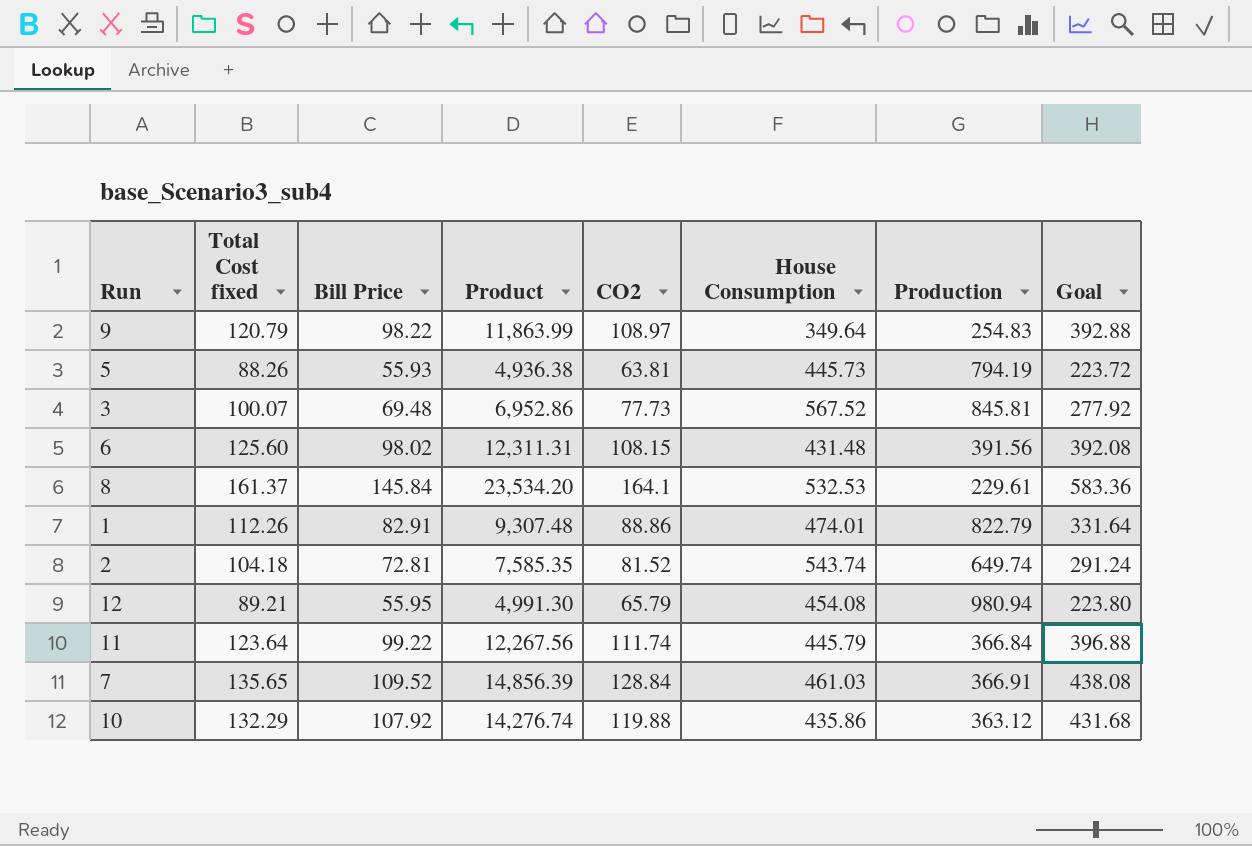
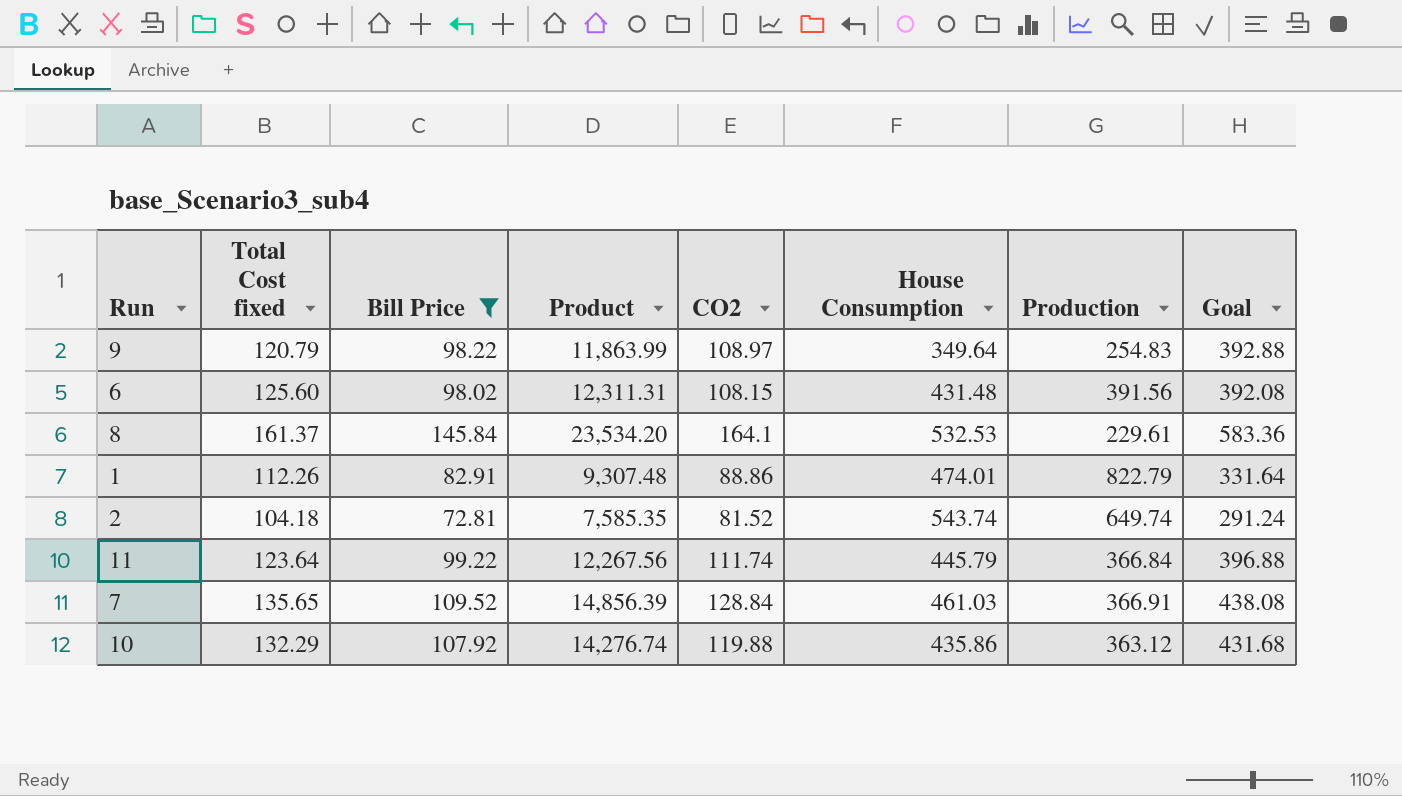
filter: none -> Bill Price >= 72.81

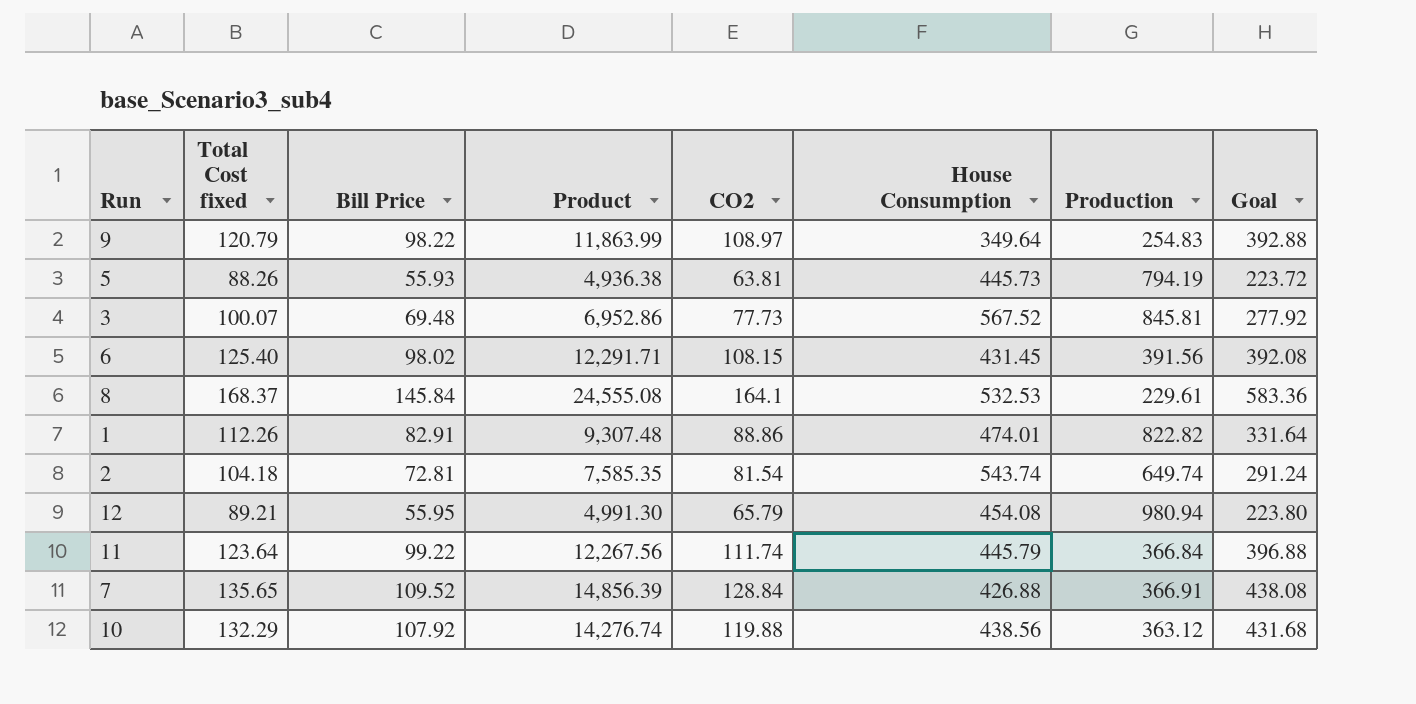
filter: Bill Price >= 72.81 -> none
6 | Total Cost fixed: 125.60 -> 125.40
6 | Product: 12,311.31 -> 12,291.71
6 | House Consumption: 431.48 -> 431.45
8 | Total Cost fixed: 161.37 -> 168.37
8 | Product: 23,534.20 -> 24,555.08
1 | Production: 822.79 -> 822.82
2 | CO2: 81.52 -> 81.54
7 | House Consumption: 461.03 -> 426.88
10 | House Consumption: 435.86 -> 438.56

